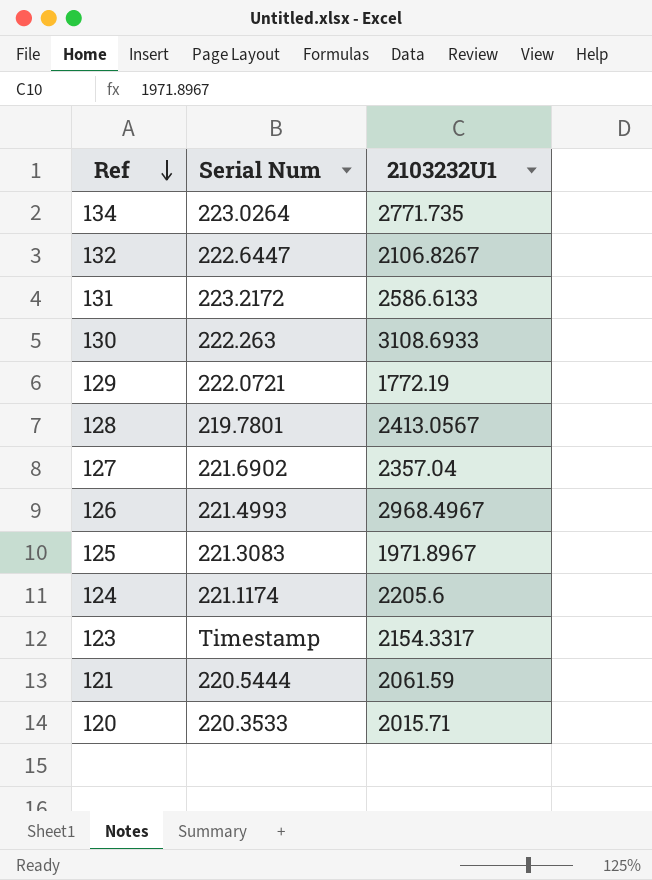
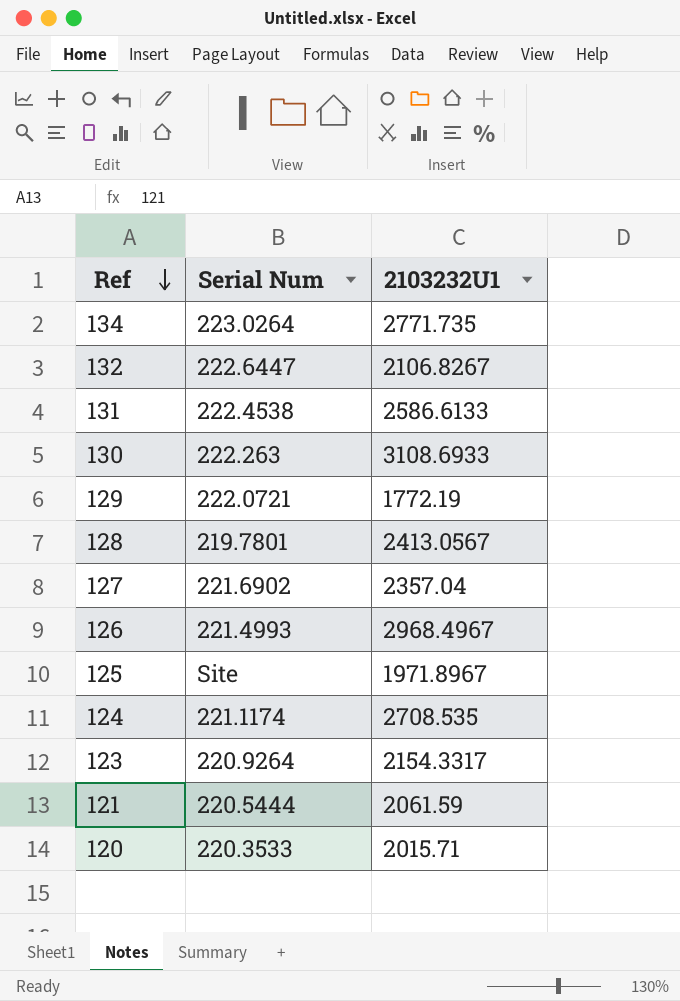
131 | Serial Num: 223.2172 -> 222.4538
125 | Serial Num: 221.3083 -> Site
124 | 2103232U1: 2205.6 -> 2708.535
123 | Serial Num: Timestamp -> 220.9264

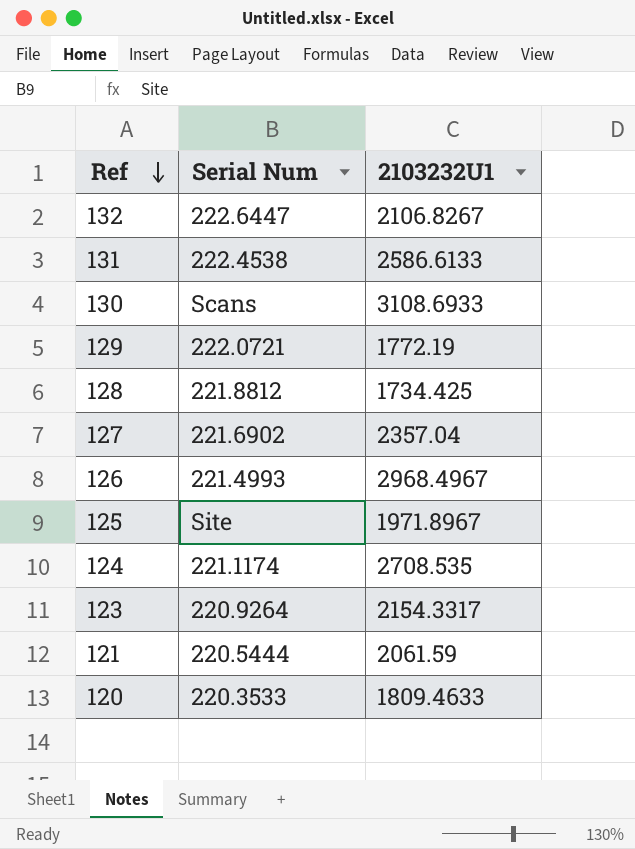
row 134: 223.0264 | 2771.735 -> none
130 | Serial Num: 222.263 -> Scans
128 | Serial Num: 219.7801 -> 221.8812
128 | 2103232U1: 2413.0567 -> 1734.425
120 | 2103232U1: 2015.71 -> 1809.4633

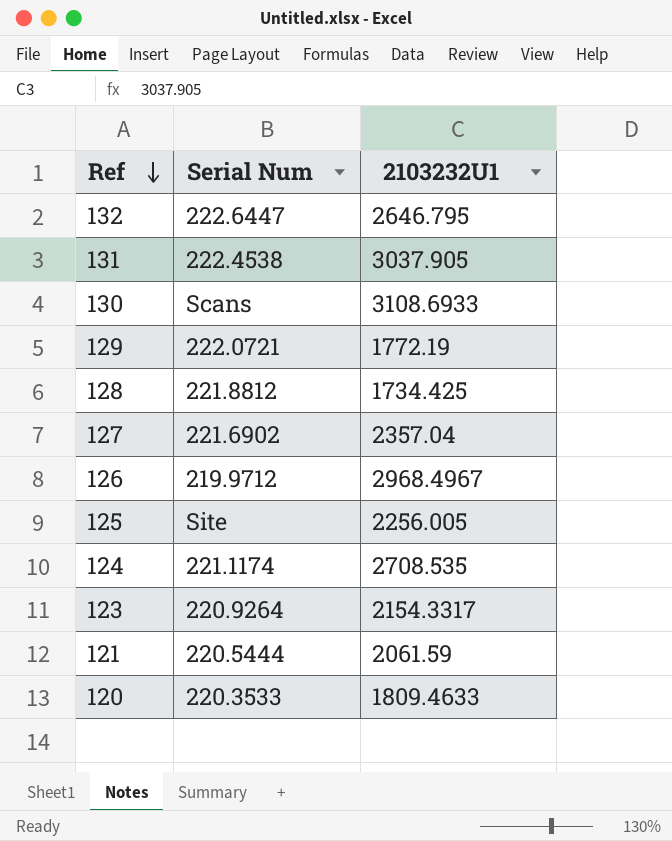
132 | 2103232U1: 2106.8267 -> 2646.795
131 | 2103232U1: 2586.6133 -> 3037.905
126 | Serial Num: 221.4993 -> 219.9712
125 | 2103232U1: 1971.8967 -> 2256.005

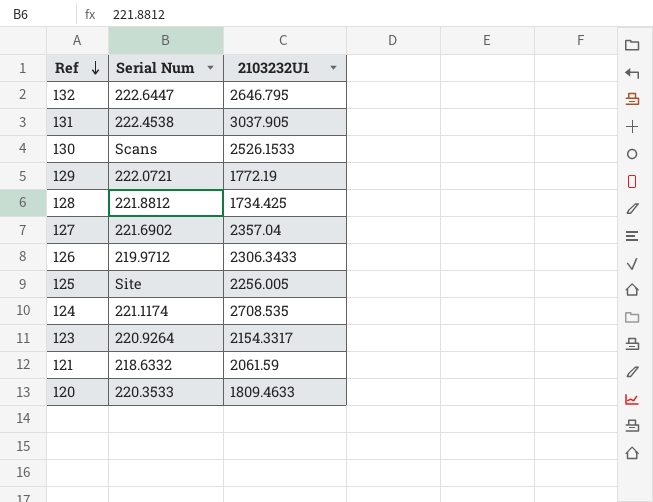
130 | 2103232U1: 3108.6933 -> 2526.1533
126 | 2103232U1: 2968.4967 -> 2306.3433
121 | Serial Num: 220.5444 -> 218.6332

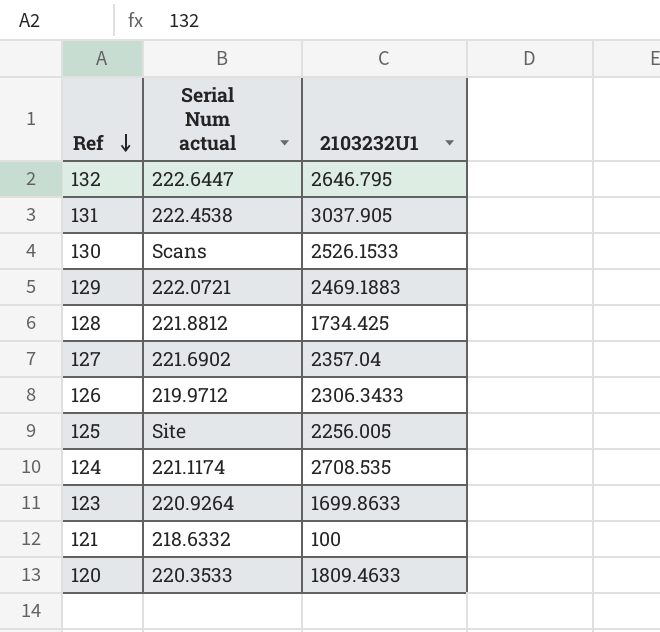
column name: Serial Num -> Serial Num actual
129 | 2103232U1: 1772.19 -> 2469.1883
123 | 2103232U1: 2154.3317 -> 1699.8633
121 | 2103232U1: 2061.59 -> 100

